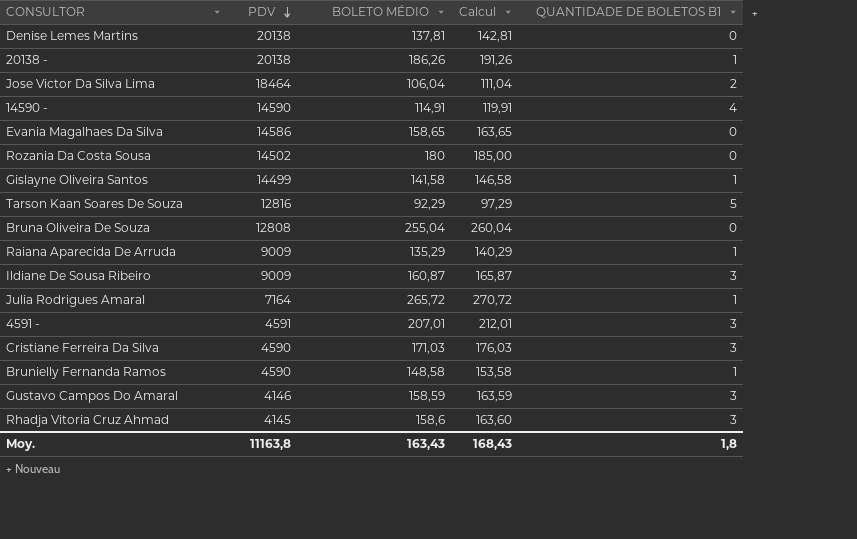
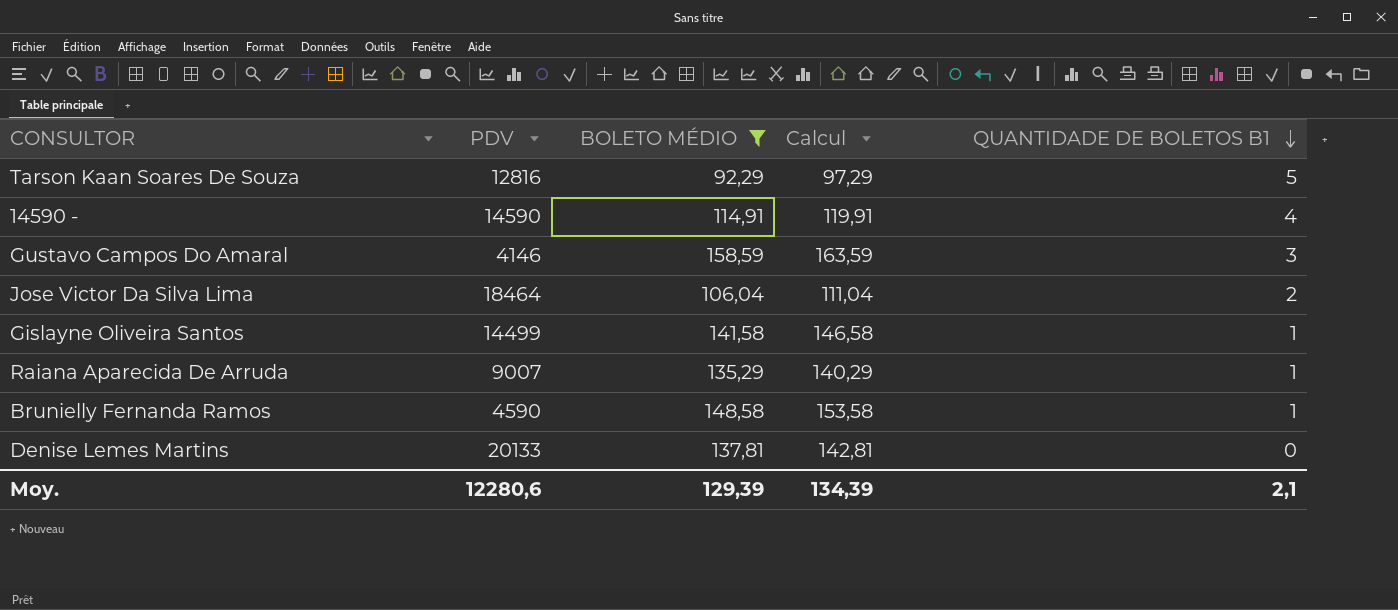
filter: none -> BOLETO MÉDIO <= 158,59
row order: PDV descending -> QUANTIDADE DE BOLETOS B1 descending
Raiana Aparecida De Arruda | PDV: 9009 -> 9007
Denise Lemes Martins | PDV: 20138 -> 20133
Moy. | PDV: 11163,8 -> 12280,6
Moy. | BOLETO MÉDIO: 163,43 -> 129,39
Moy. | Calcul: 168,43 -> 134,39
Moy. | QUANTIDADE DE BOLETOS B1: 1,8 -> 2,1

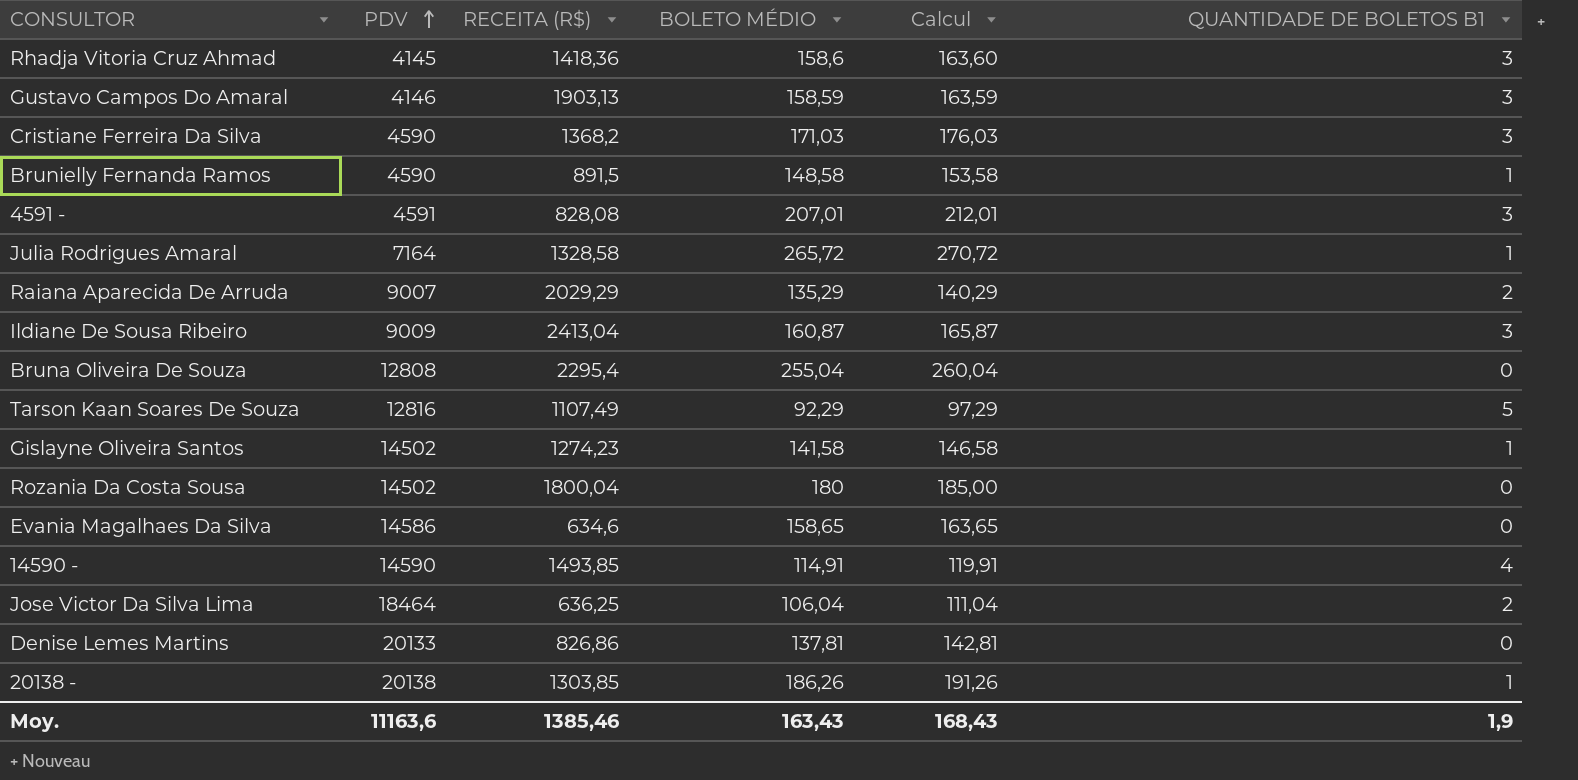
filter: BOLETO MÉDIO <= 158,59 -> none
row order: QUANTIDADE DE BOLETOS B1 descending -> PDV ascending
column RECEITA (R$) | position: none -> 3
Raiana Aparecida De Arruda | QUANTIDADE DE BOLETOS B1: 1 -> 2
Gislayne Oliveira Santos | PDV: 14499 -> 14502
Moy. | PDV: 12280,6 -> 11163,6
Moy. | BOLETO MÉDIO: 129,39 -> 163,43
Moy. | Calcul: 134,39 -> 168,43
Moy. | QUANTIDADE DE BOLETOS B1: 2,1 -> 1,9

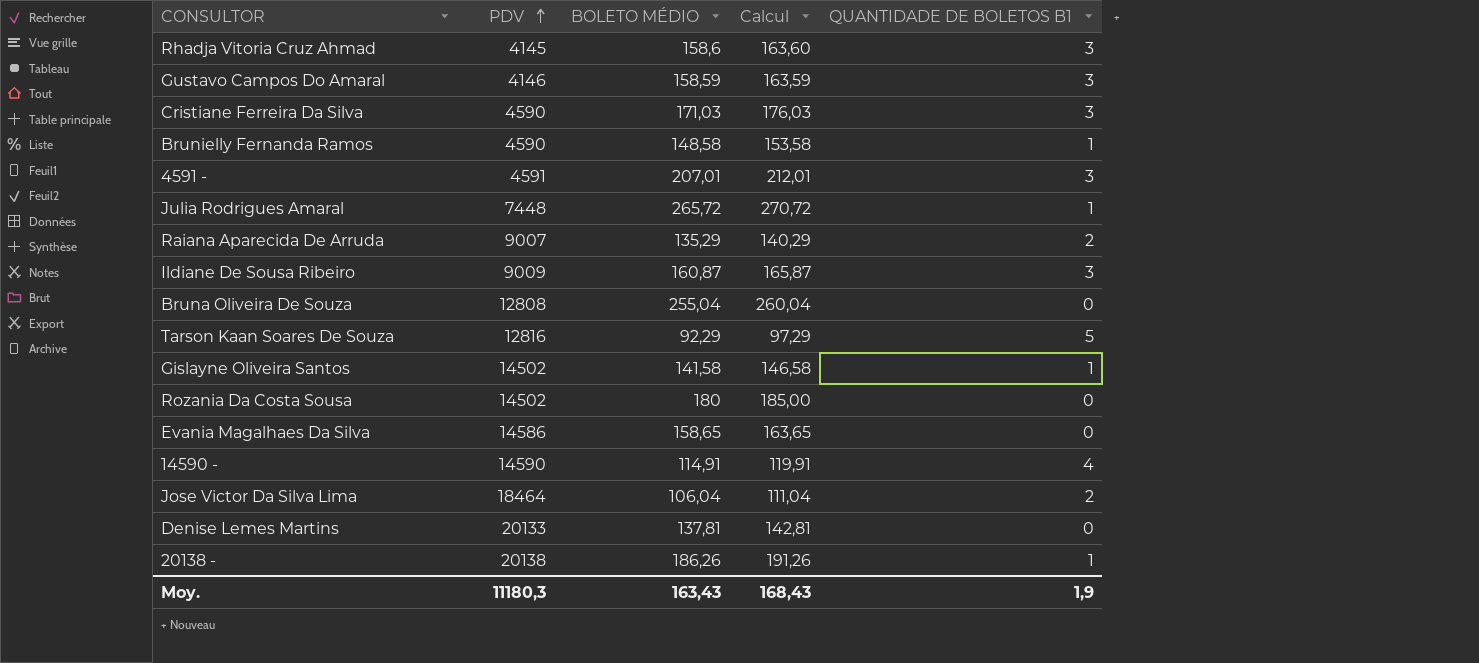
column RECEITA (R$) | position: 3 -> none
Julia Rodrigues Amaral | PDV: 7164 -> 7448
Moy. | PDV: 11163,6 -> 11180,3

